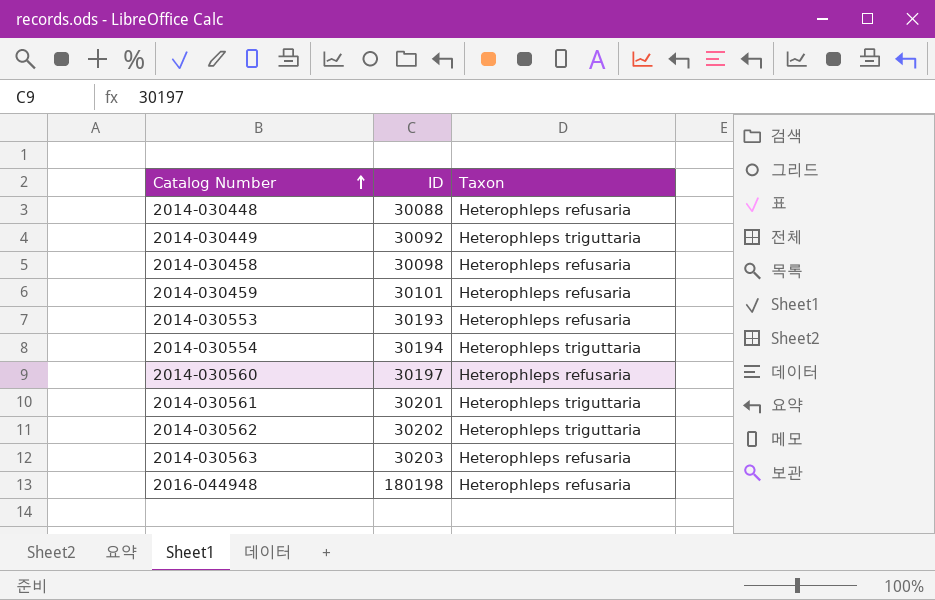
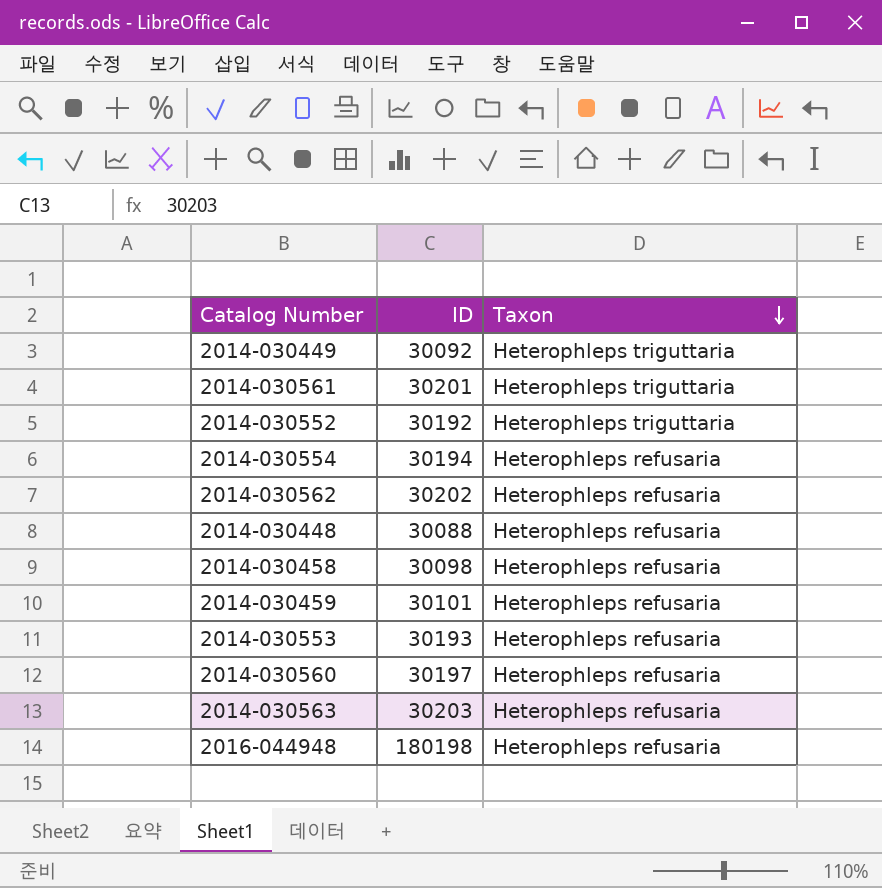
row order: Catalog Number ascending -> Taxon descending
row 2014-030552: none -> 30192 | Heterophleps triguttaria
2014-030554 | Taxon: Heterophleps triguttaria -> Heterophleps refusaria
2014-030562 | Taxon: Heterophleps triguttaria -> Heterophleps refusaria

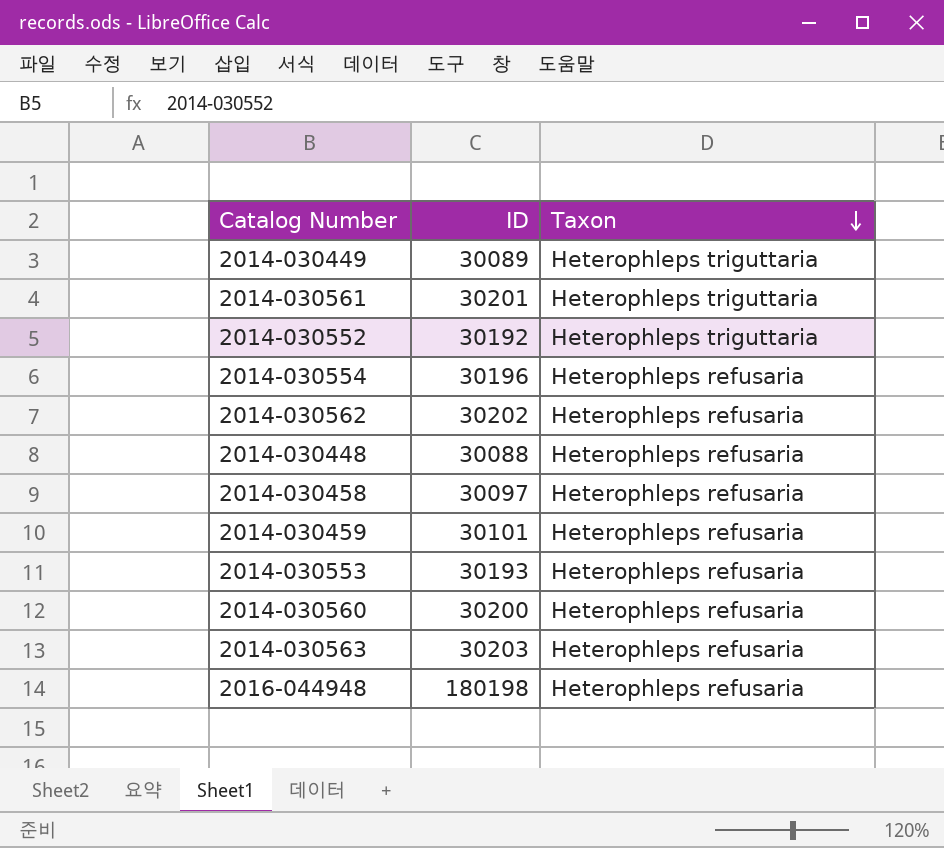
2014-030449 | ID: 30092 -> 30089
2014-030554 | ID: 30194 -> 30196
2014-030458 | ID: 30098 -> 30097
2014-030560 | ID: 30197 -> 30200

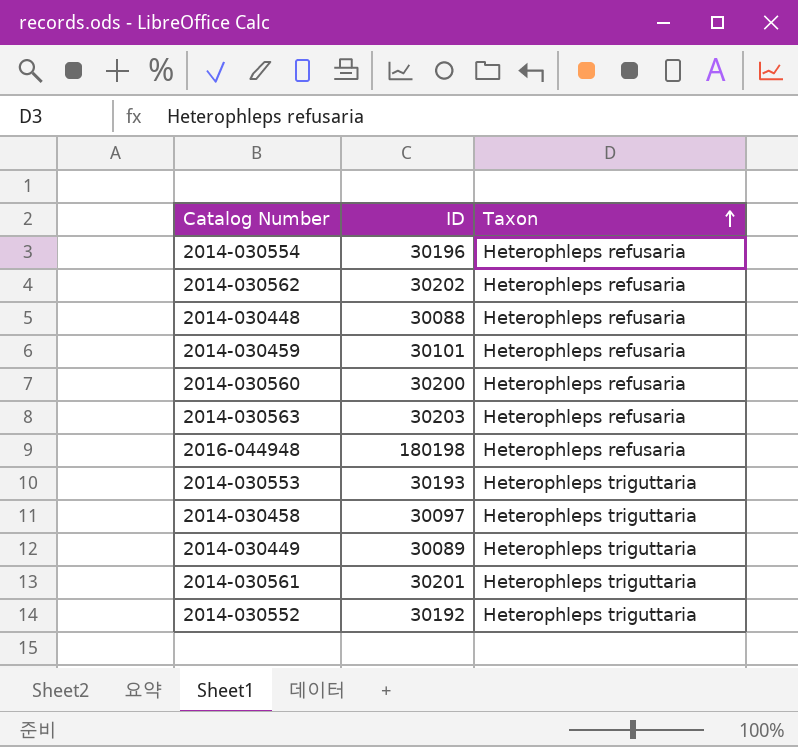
row order: Taxon descending -> Taxon ascending
2014-030553 | Taxon: Heterophleps refusaria -> Heterophleps triguttaria
2014-030458 | Taxon: Heterophleps refusaria -> Heterophleps triguttaria

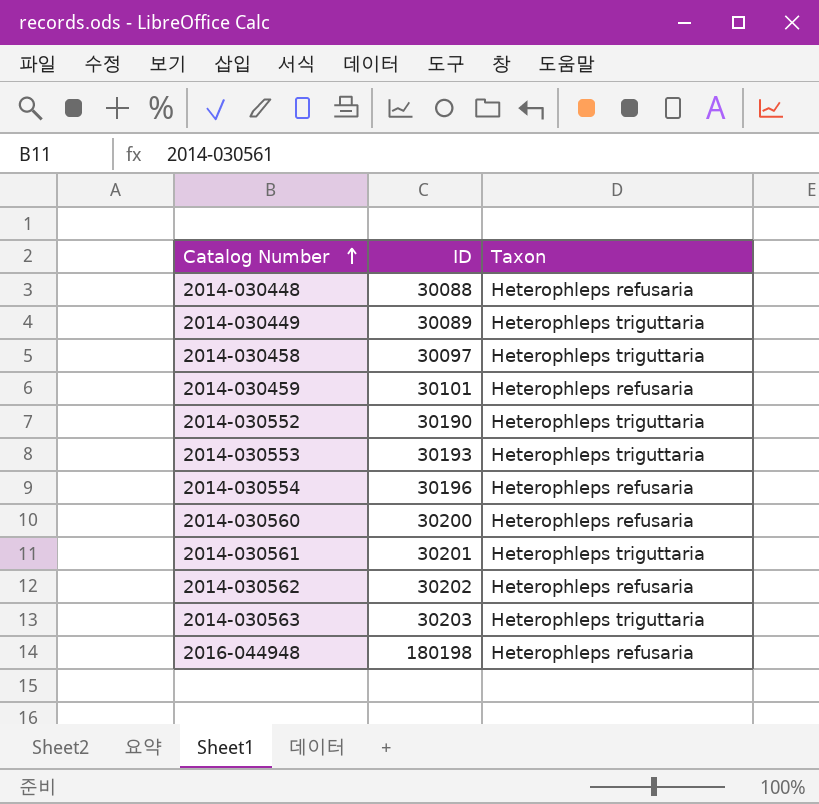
row order: Taxon ascending -> Catalog Number ascending
2014-030552 | ID: 30192 -> 30190
2014-030563 | Taxon: Heterophleps refusaria -> Heterophleps triguttaria

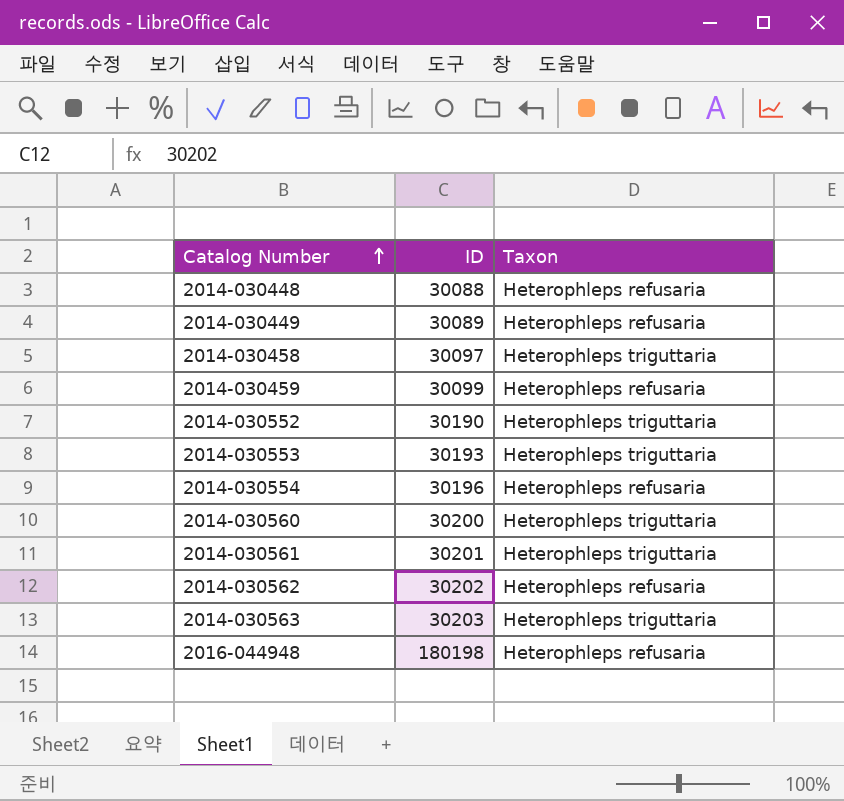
2014-030449 | Taxon: Heterophleps triguttaria -> Heterophleps refusaria
2014-030459 | ID: 30101 -> 30099
2014-030560 | Taxon: Heterophleps refusaria -> Heterophleps triguttaria

